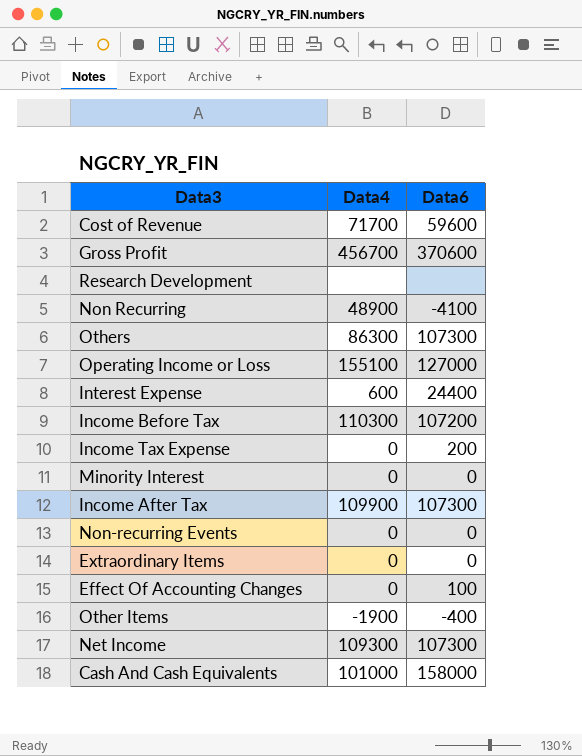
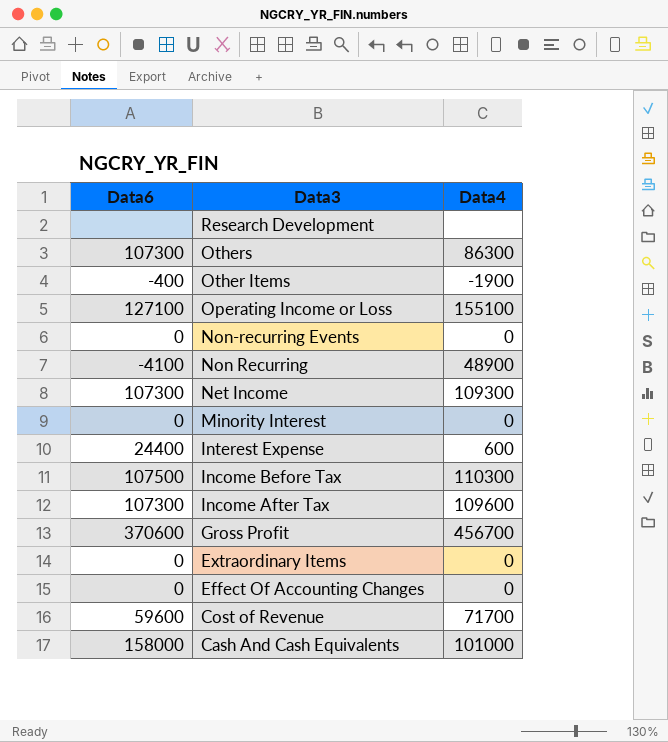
row order: none -> Data3 descending
column Data6 | position: 3 -> 1
row Income Tax Expense: 0 | 200 -> none
Operating Income or Loss | Data6: 127000 -> 127100
Income Before Tax | Data6: 107200 -> 107500
Income After Tax | Data4: 109900 -> 109600
Effect Of Accounting Changes | Data6: 100 -> 0

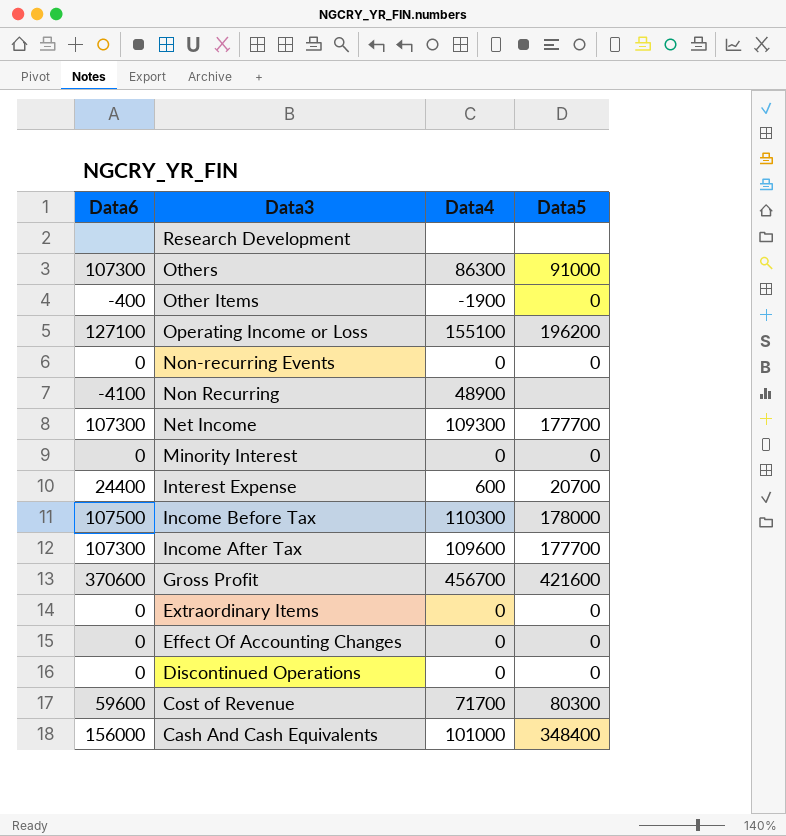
column Data5 | position: none -> 4
row Discontinued Operations: none -> 0 | 0 | 0
Cash And Cash Equivalents | Data6: 158000 -> 156000

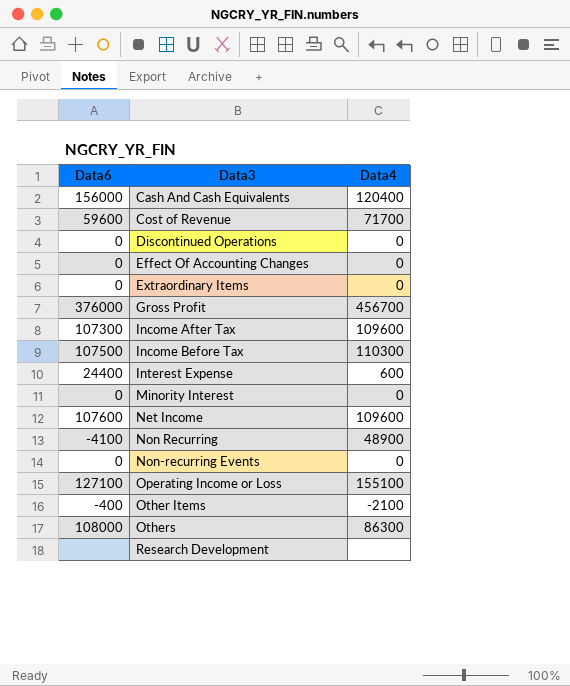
row order: Data3 descending -> Data3 ascending
column Data5 | position: 4 -> none
Cash And Cash Equivalents | Data4: 101000 -> 120400
Gross Profit | Data6: 370600 -> 376000
Net Income | Data6: 107300 -> 107600
Net Income | Data4: 109300 -> 109600
Other Items | Data4: -1900 -> -2100
Others | Data6: 107300 -> 108000

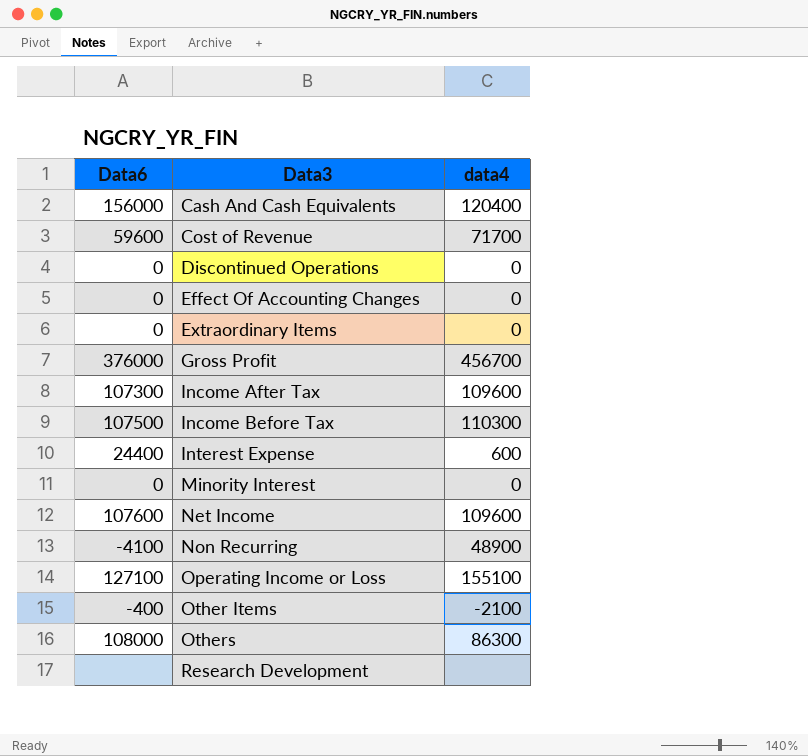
column name: Data4 -> data4
row Non-recurring Events: 0 | 0 -> none

